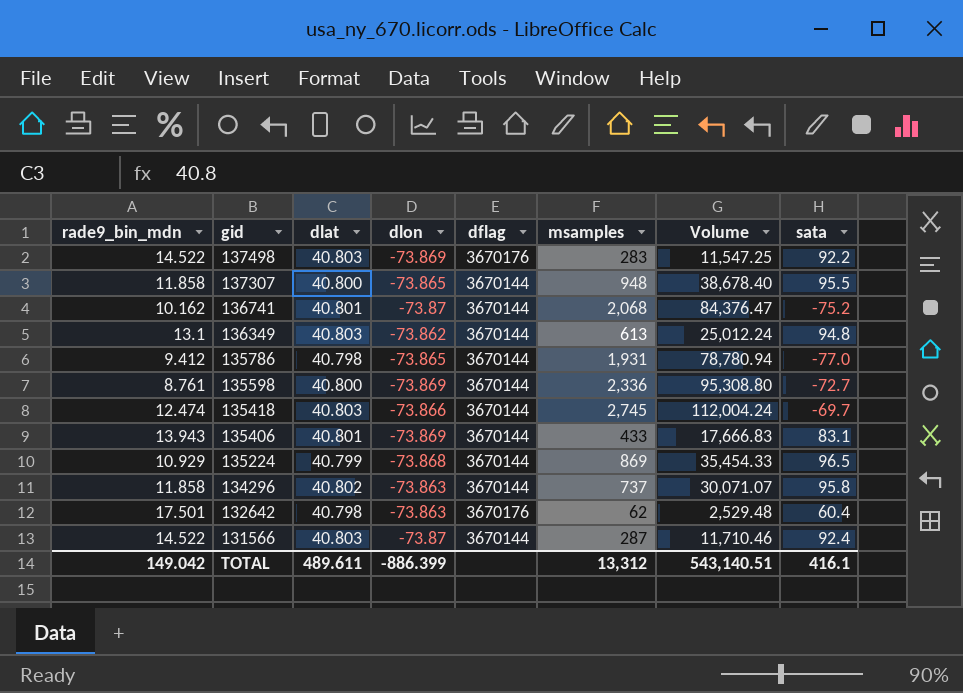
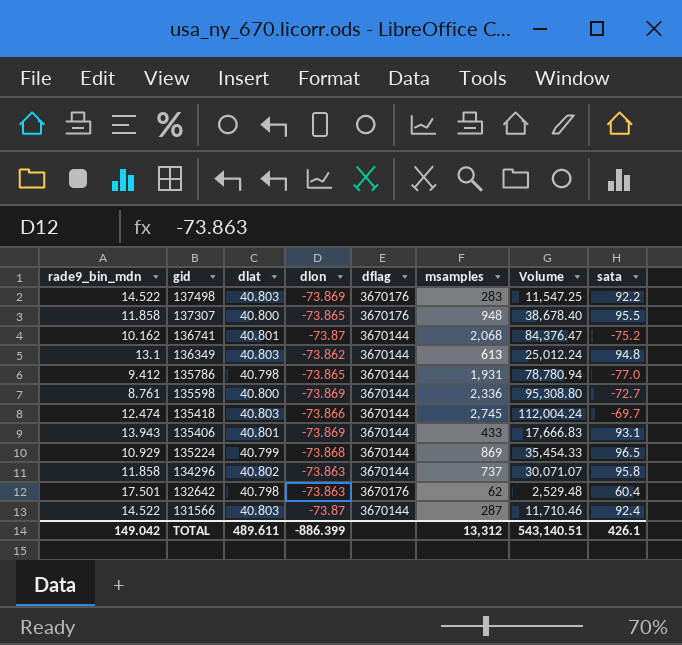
137307 | dflag: 3670144 -> 3670176
135406 | sata: 83.1 -> 93.1
TOTAL | sata: 416.1 -> 426.1

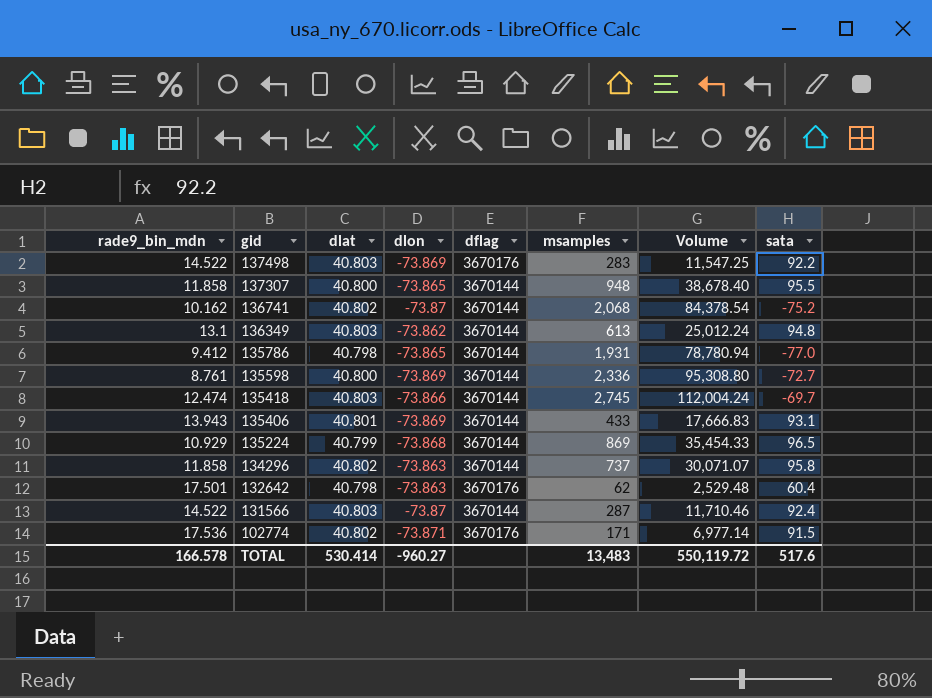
137307 | dflag: 3670176 -> 3670144
136741 | dlat: 40.801 -> 40.802
136741 | Volume: 84,376.47 -> 84,378.54
row 102774: none -> 17.536 | 40.802 | -73.871 | 3670176 | 171 | 6,977.14 | 91.5
TOTAL | rade9_bin_mdn: 149.042 -> 166.578
TOTAL | dlat: 489.611 -> 530.414
TOTAL | dlon: -886.399 -> -960.27
TOTAL | msamples: 13,312 -> 13,483
TOTAL | Volume: 543,140.51 -> 550,119.72
TOTAL | sata: 426.1 -> 517.6

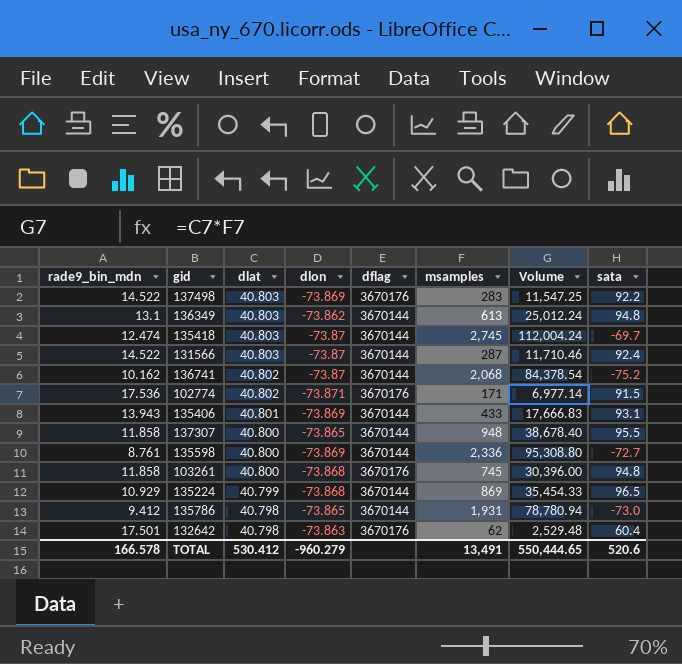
row order: gid descending -> dlat descending
row 134296: 11.858 | 40.802 | -73.863 | 3670144 | 737 | 30,071.07 | 95.8 -> none
135418 | dlon: -73.866 -> -73.87
row 103261: none -> 11.858 | 40.800 | -73.868 | 3670176 | 745 | 30,396.00 | 94.8
135786 | sata: -77.0 -> -73.0
TOTAL | dlat: 530.414 -> 530.412
TOTAL | dlon: -960.27 -> -960.279
TOTAL | msamples: 13,483 -> 13,491
TOTAL | Volume: 550,119.72 -> 550,444.65
TOTAL | sata: 517.6 -> 520.6

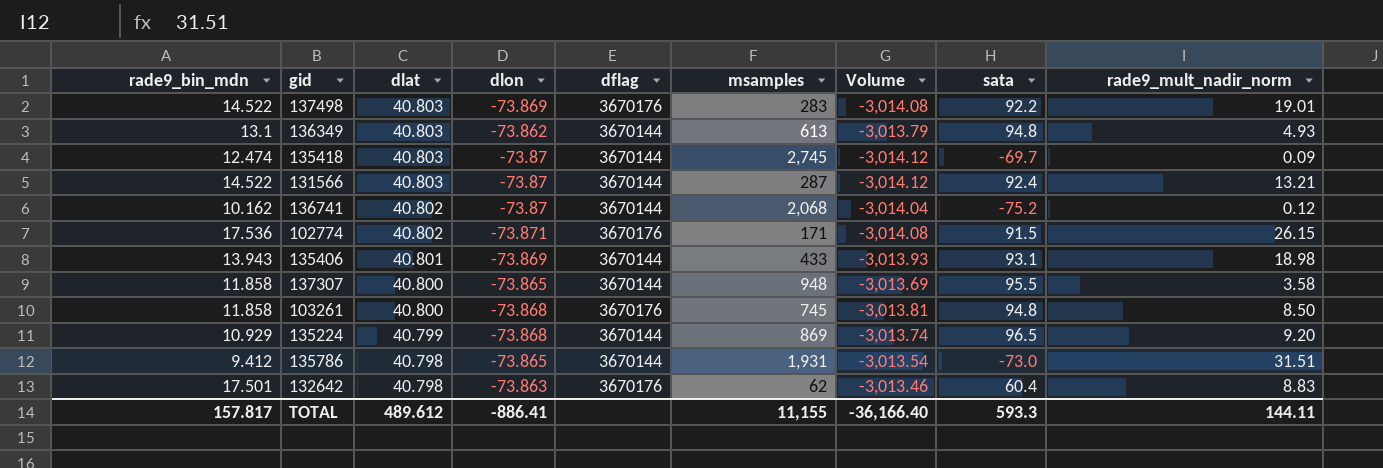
column Volume | formula: [dlat] * [msamples] -> [dlat] * [dlon]
column rade9_mult_nadir_norm | position: none -> 9
row 135598: 8.761 | 40.800 | -73.869 | 3670144 | 2,336 | 95,308.80 | -72.7 -> none
TOTAL | rade9_bin_mdn: 166.578 -> 157.817
TOTAL | dlat: 530.412 -> 489.612
TOTAL | dlon: -960.279 -> -886.41
TOTAL | msamples: 13,491 -> 11,155
TOTAL | Volume: 550,444.65 -> -36,166.40
TOTAL | sata: 520.6 -> 593.3

